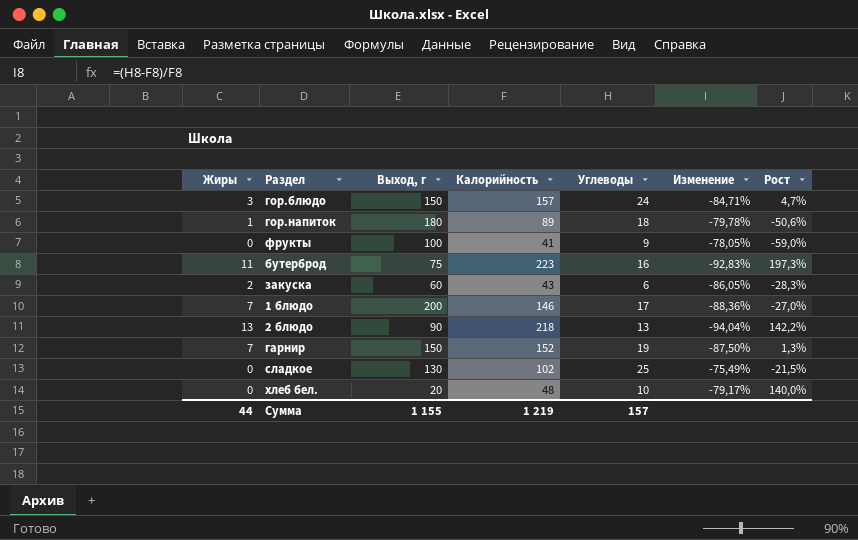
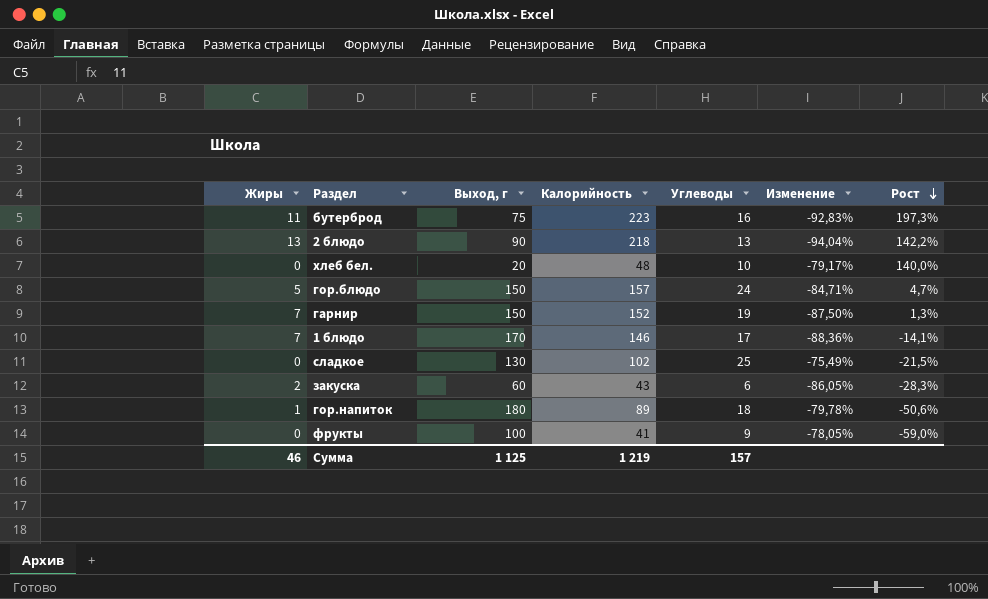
row order: none -> Рост descending
гор.блюдо | Жиры: 3 -> 5
1 блюдо | Выход, г: 200 -> 170
1 блюдо | Рост: -27,0% -> -14,1%
Сумма | Жиры: 44 -> 46
Сумма | Выход, г: 1 155 -> 1 125

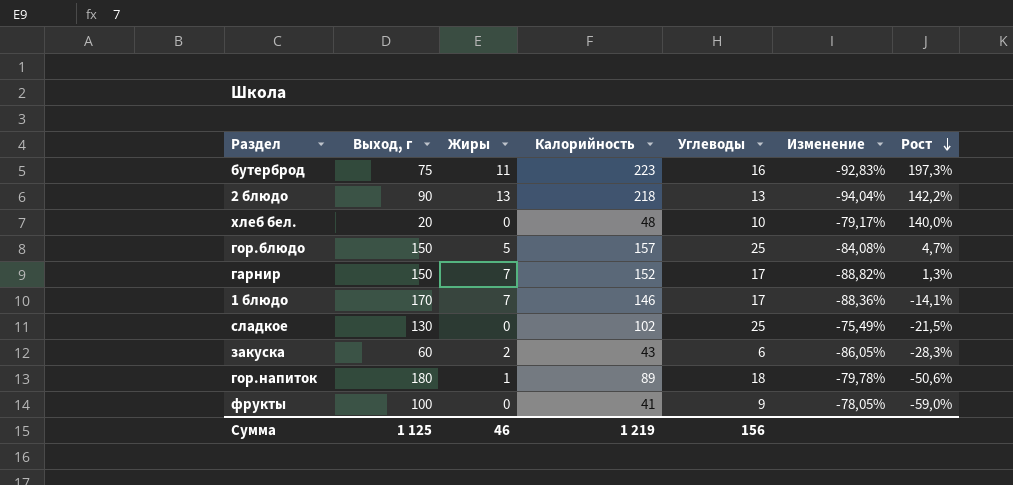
column Жиры | position: 1 -> 3
гор.блюдо | Углеводы: 24 -> 25
гор.блюдо | Изменение: -84,71% -> -84,08%
гарнир | Углеводы: 19 -> 17
гарнир | Изменение: -87,50% -> -88,82%
Сумма | Углеводы: 157 -> 156

